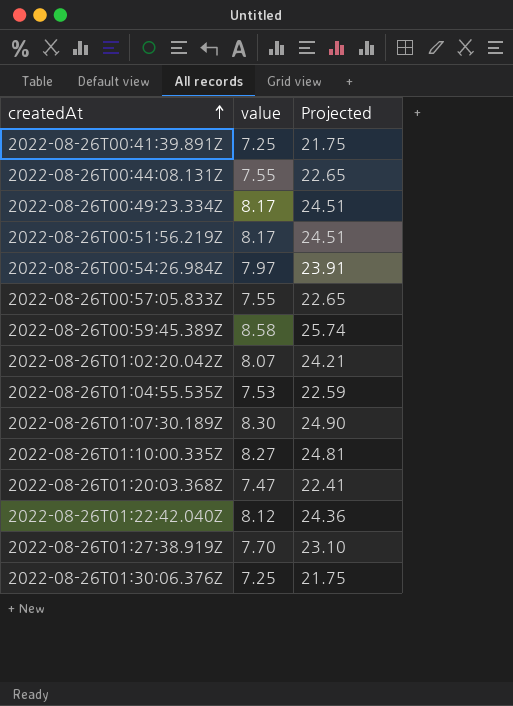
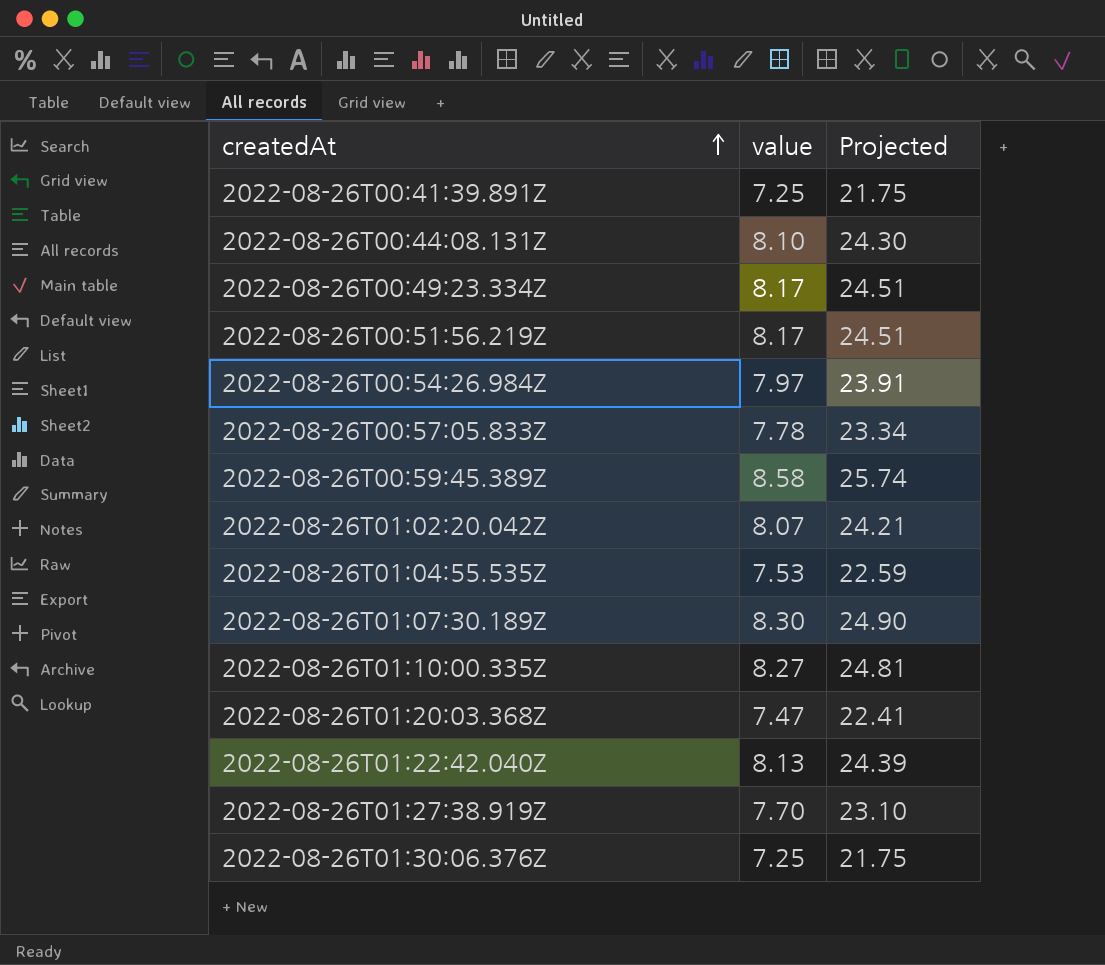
2022-08-26T00:44:08.131Z | value: 7.55 -> 8.10
2022-08-26T00:44:08.131Z | Projected: 22.65 -> 24.30
2022-08-26T00:57:05.833Z | value: 7.55 -> 7.78
2022-08-26T00:57:05.833Z | Projected: 22.65 -> 23.34
2022-08-26T01:22:42.040Z | value: 8.12 -> 8.13
2022-08-26T01:22:42.040Z | Projected: 24.36 -> 24.39

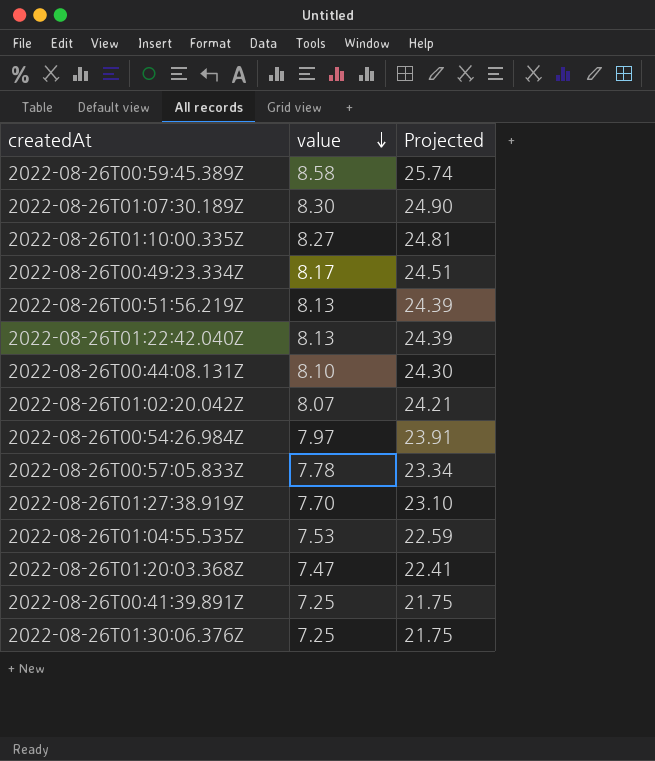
row order: createdAt ascending -> value descending
2022-08-26T00:51:56.219Z | value: 8.17 -> 8.13
2022-08-26T00:51:56.219Z | Projected: 24.51 -> 24.39

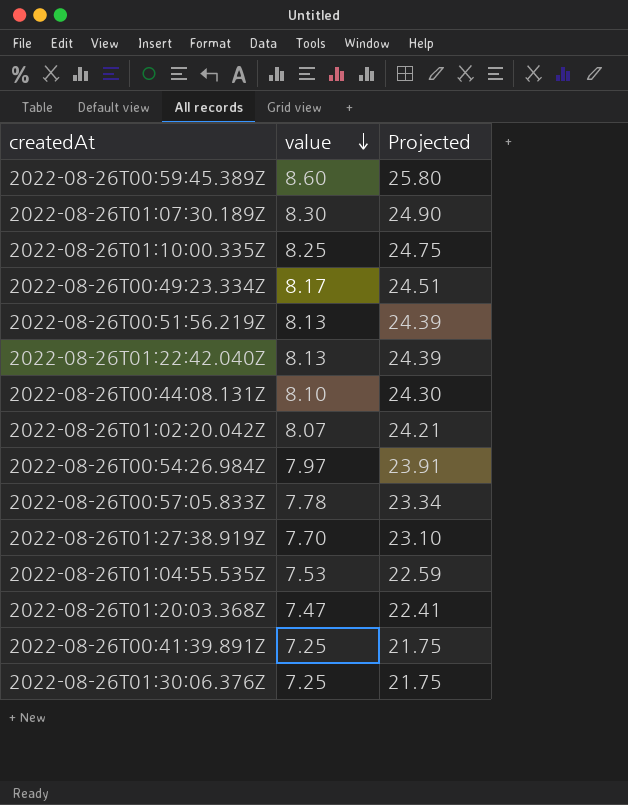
2022-08-26T00:59:45.389Z | value: 8.58 -> 8.60
2022-08-26T00:59:45.389Z | Projected: 25.74 -> 25.80
2022-08-26T01:10:00.335Z | value: 8.27 -> 8.25
2022-08-26T01:10:00.335Z | Projected: 24.81 -> 24.75

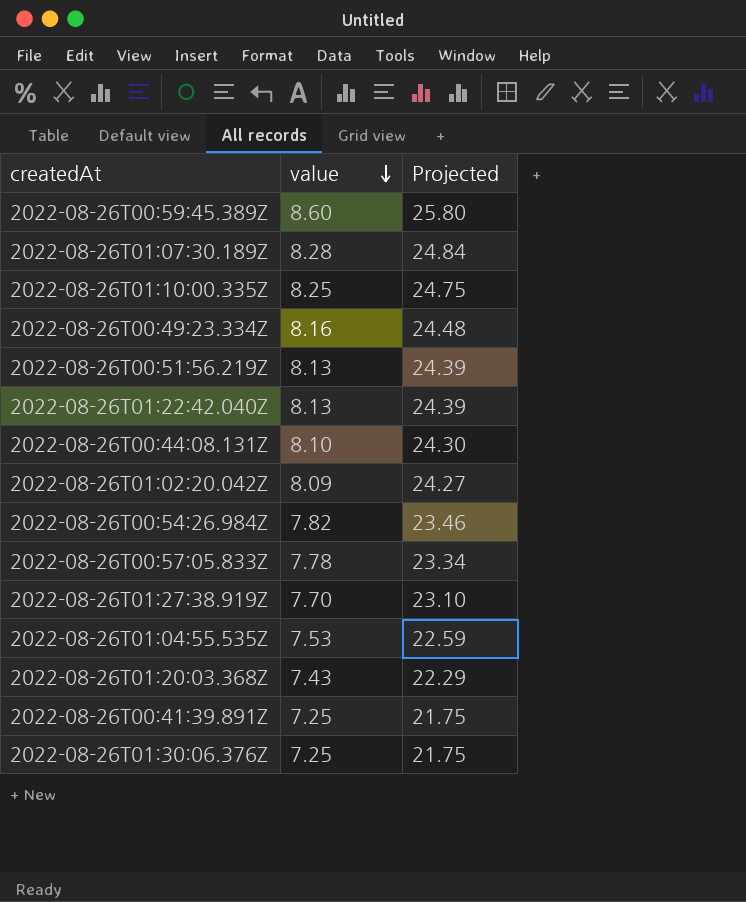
2022-08-26T01:07:30.189Z | value: 8.30 -> 8.28
2022-08-26T01:07:30.189Z | Projected: 24.90 -> 24.84
2022-08-26T00:49:23.334Z | value: 8.17 -> 8.16
2022-08-26T00:49:23.334Z | Projected: 24.51 -> 24.48
2022-08-26T01:02:20.042Z | value: 8.07 -> 8.09
2022-08-26T01:02:20.042Z | Projected: 24.21 -> 24.27
2022-08-26T00:54:26.984Z | value: 7.97 -> 7.82
2022-08-26T00:54:26.984Z | Projected: 23.91 -> 23.46
2022-08-26T01:20:03.368Z | value: 7.47 -> 7.43
2022-08-26T01:20:03.368Z | Projected: 22.41 -> 22.29

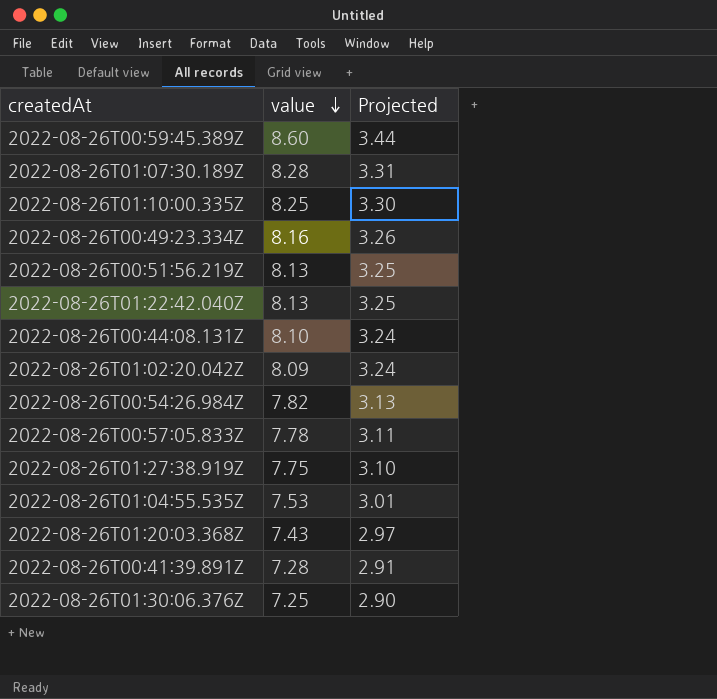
column Projected | formula: [value] * 3 -> [value] * 0.4
2022-08-26T01:27:38.919Z | value: 7.70 -> 7.75
2022-08-26T00:41:39.891Z | value: 7.25 -> 7.28

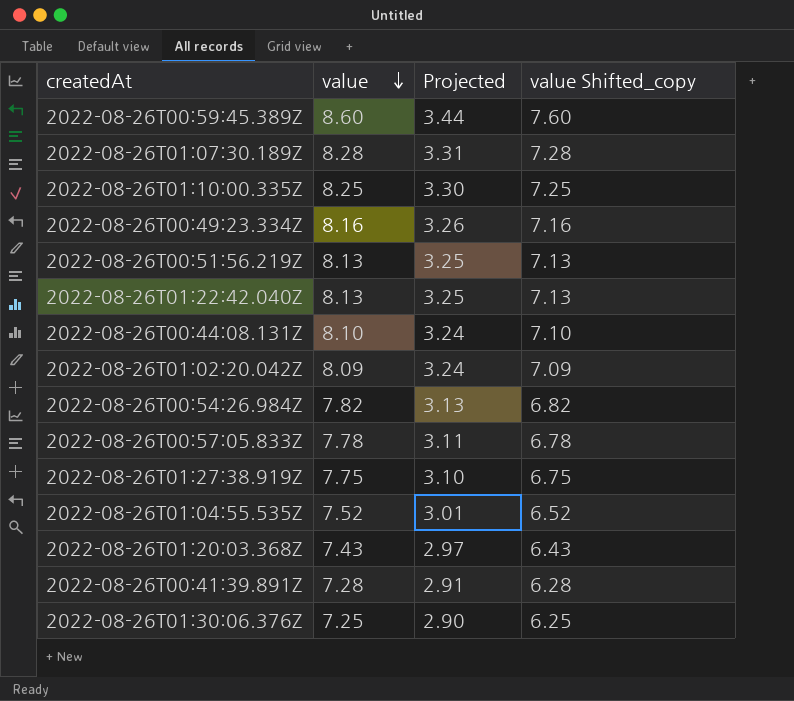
column value Shifted_copy | formula: none -> [value] - 1
2022-08-26T01:04:55.535Z | value: 7.53 -> 7.52

